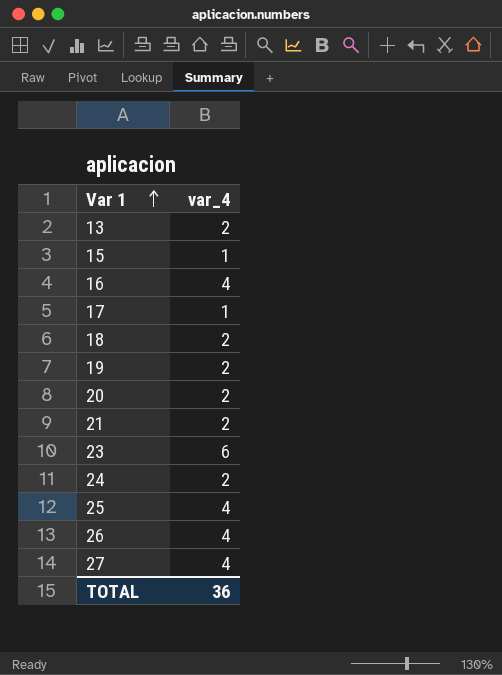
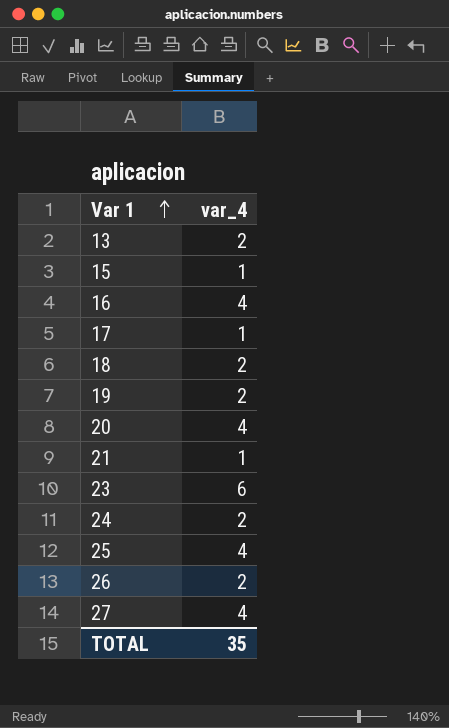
20 | var_4: 2 -> 4
21 | var_4: 2 -> 1
26 | var_4: 4 -> 2
TOTAL | var_4: 36 -> 35

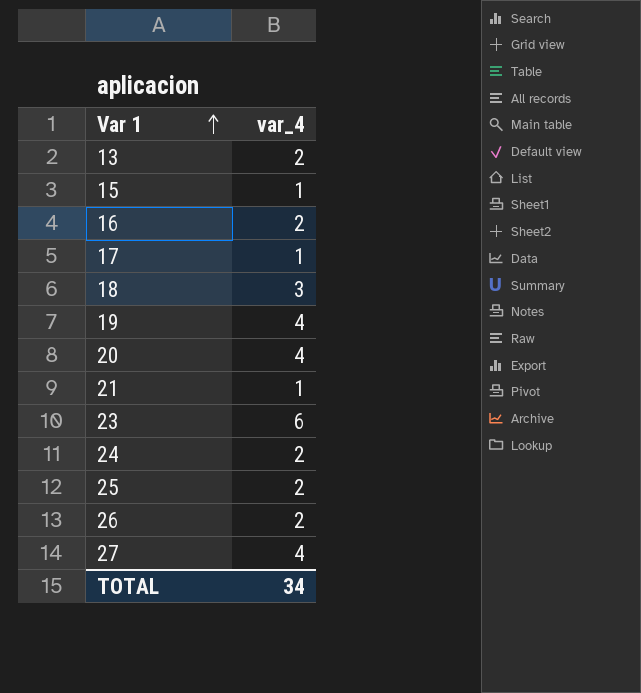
16 | var_4: 4 -> 2
18 | var_4: 2 -> 3
19 | var_4: 2 -> 4
25 | var_4: 4 -> 2
TOTAL | var_4: 35 -> 34

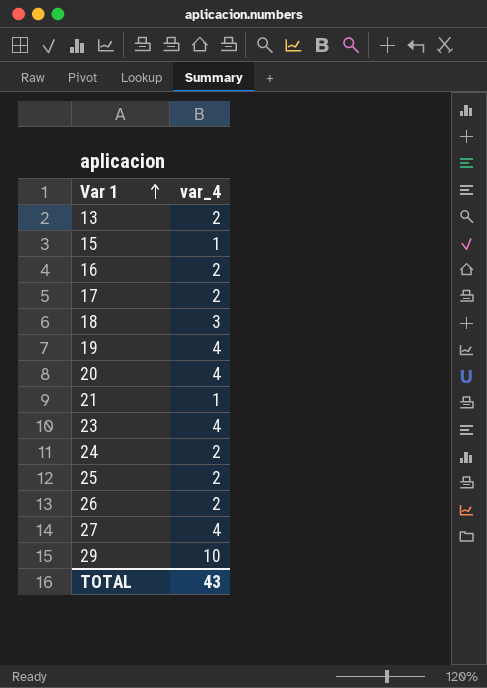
17 | var_4: 1 -> 2
23 | var_4: 6 -> 4
row 29: none -> 10
TOTAL | var_4: 34 -> 43

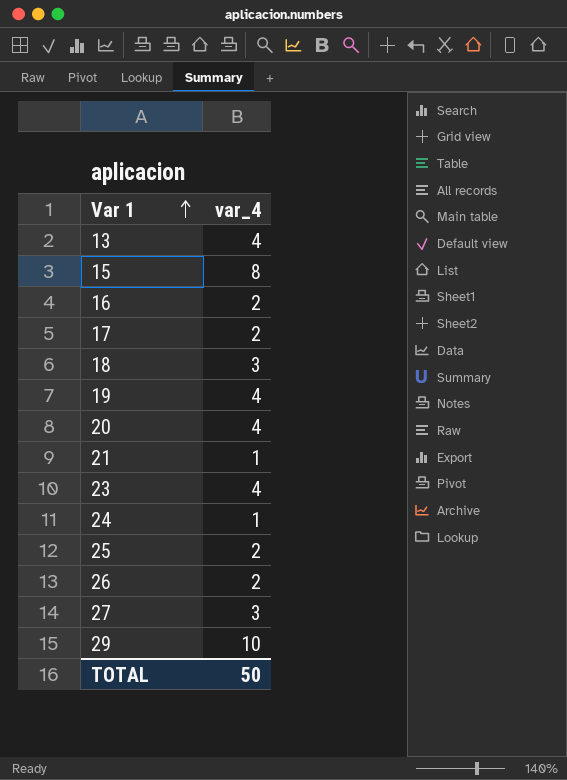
13 | var_4: 2 -> 4
15 | var_4: 1 -> 8
24 | var_4: 2 -> 1
27 | var_4: 4 -> 3
TOTAL | var_4: 43 -> 50

